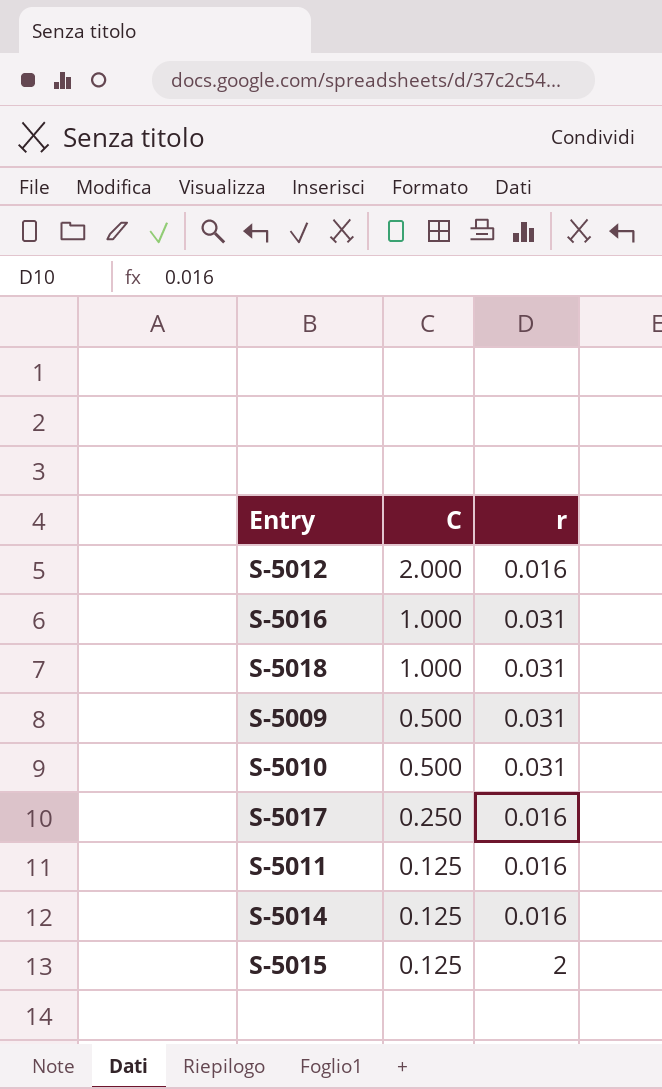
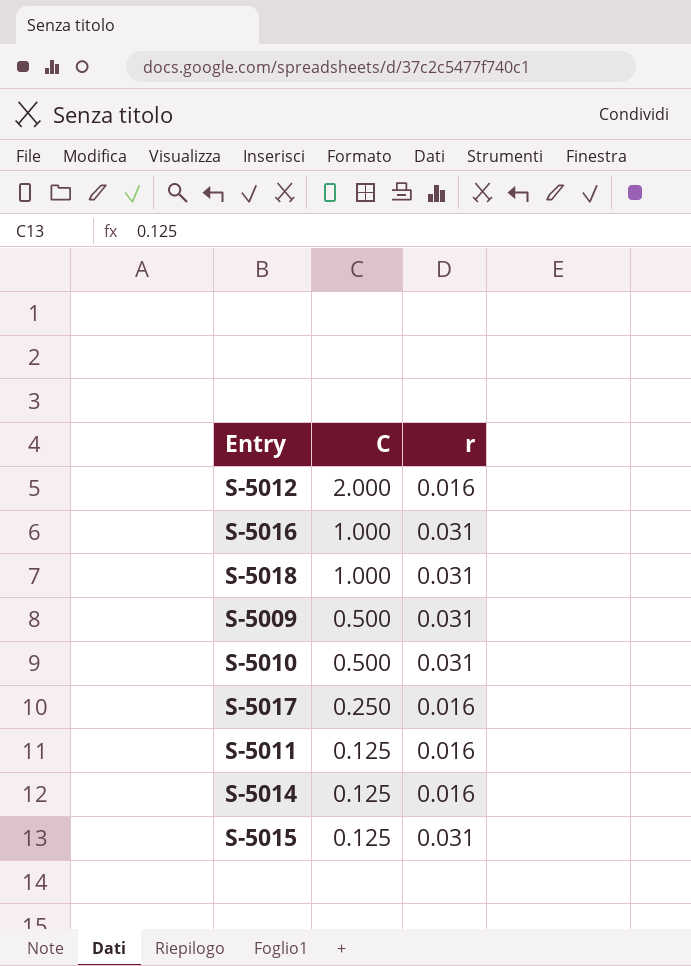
S-5015 | r: 2 -> 0.031

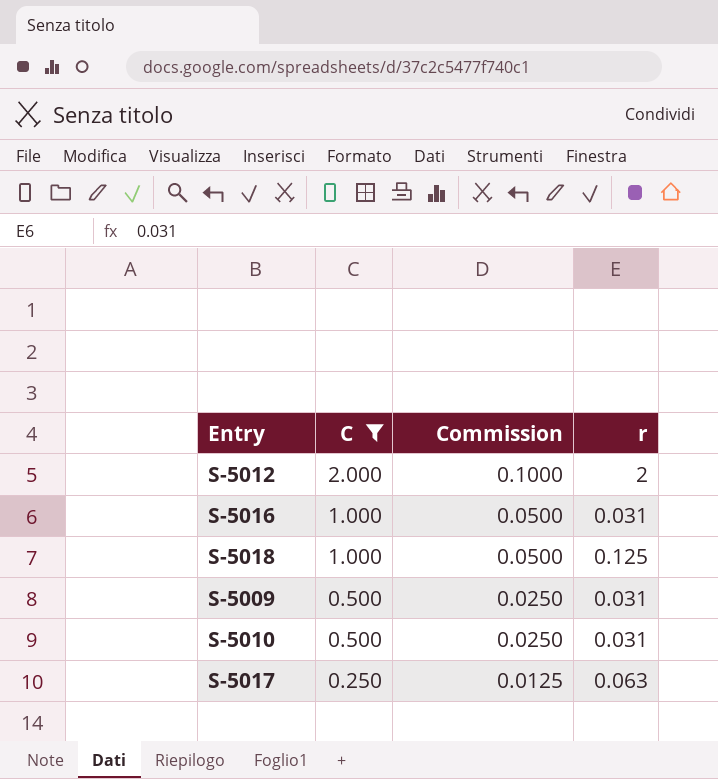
filter: none -> C != 0.125
column Commission | formula: none -> [C] * 0.05
S-5012 | r: 0.016 -> 2
S-5018 | r: 0.031 -> 0.125
S-5017 | r: 0.016 -> 0.063

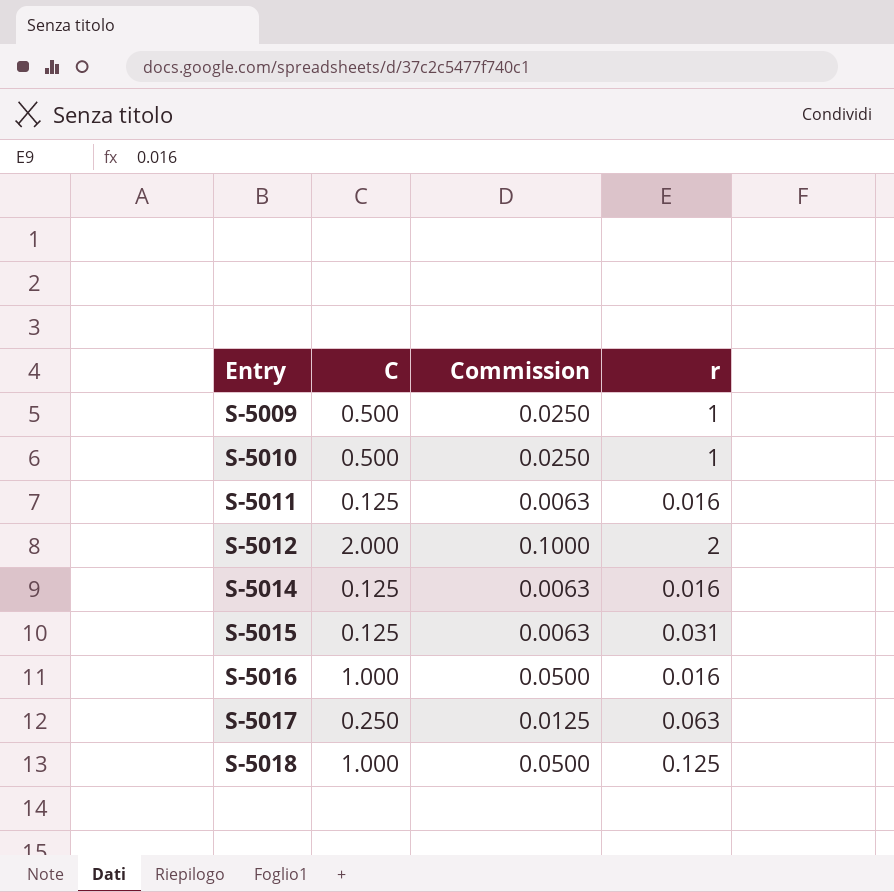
filter: C != 0.125 -> none
row order: C descending -> Entry ascending
S-5009 | r: 0.031 -> 1
S-5010 | r: 0.031 -> 1
S-5016 | r: 0.031 -> 0.016

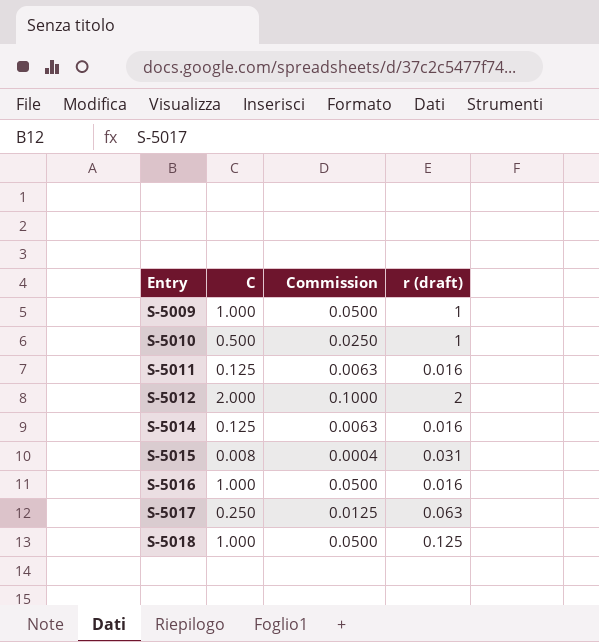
column name: r -> r (draft)
S-5009 | C: 0.500 -> 1.000
S-5009 | Commission: 0.0250 -> 0.0500
S-5015 | C: 0.125 -> 0.008
S-5015 | Commission: 0.0063 -> 0.0004

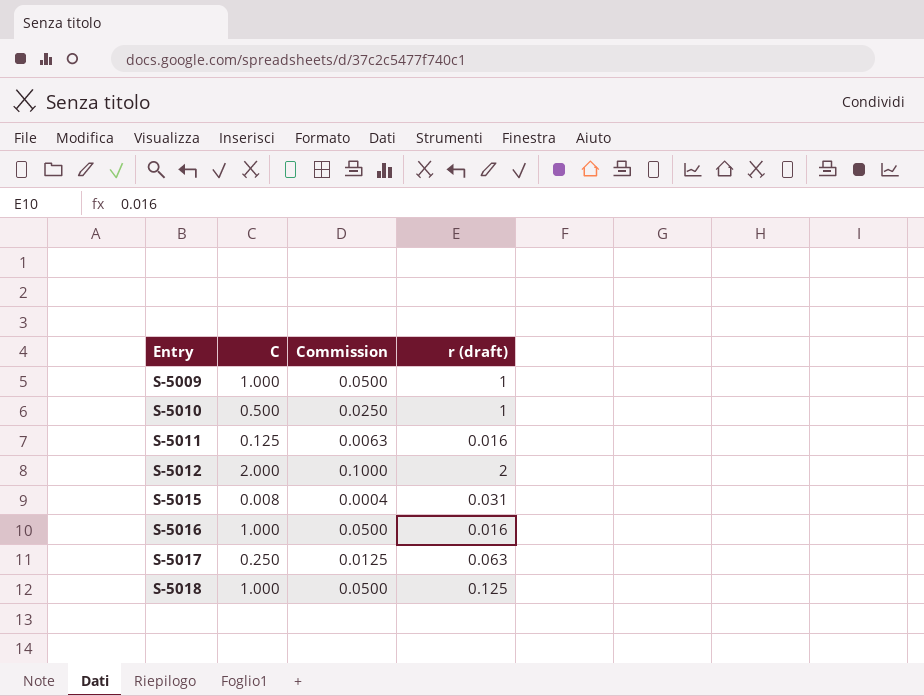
row S-5014: 0.125 | 0.0063 | 0.016 -> none

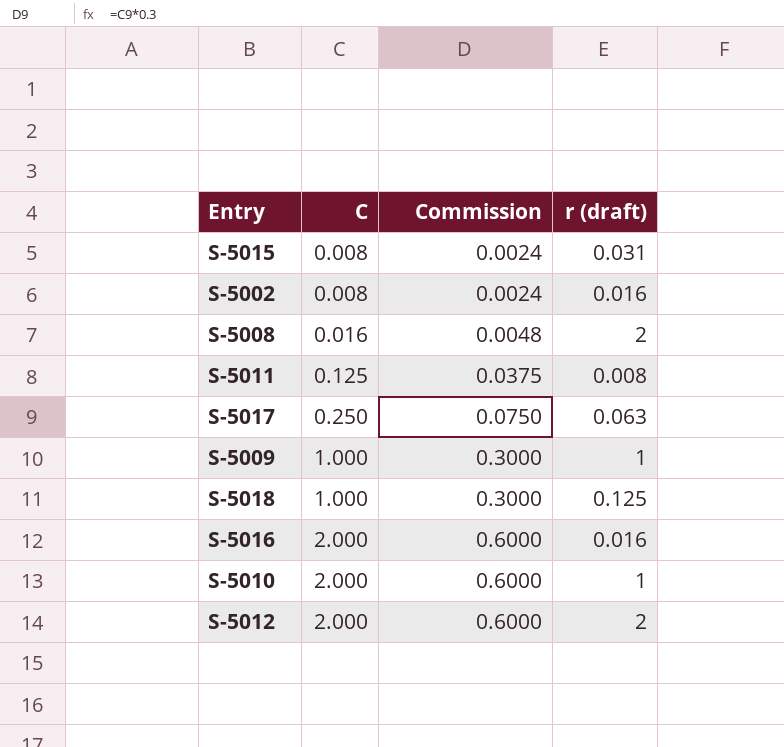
row order: Entry ascending -> C ascending
column Commission | formula: [C] * 0.05 -> [C] * 0.3
row S-5002: none -> 0.008 | 0.0024 | 0.016
row S-5008: none -> 0.016 | 0.0048 | 2
S-5011 | r (draft): 0.016 -> 0.008
S-5016 | C: 1.000 -> 2.000
S-5010 | C: 0.500 -> 2.000

